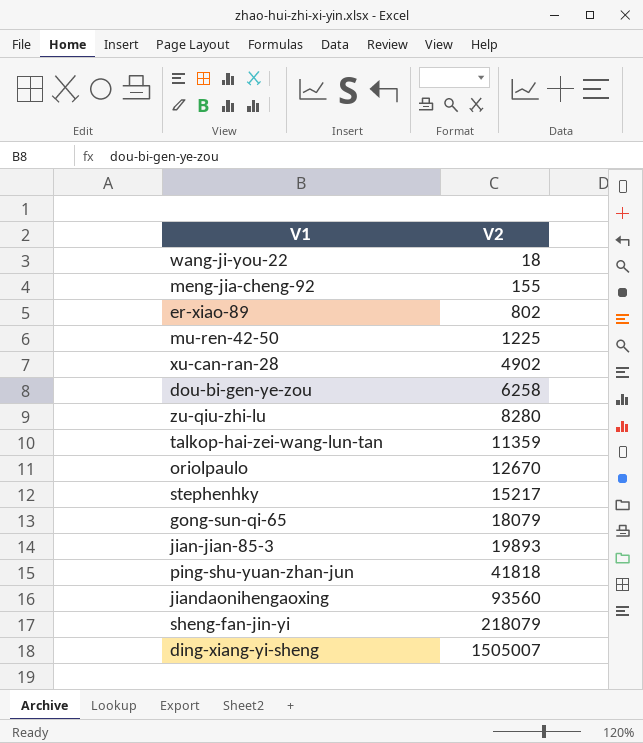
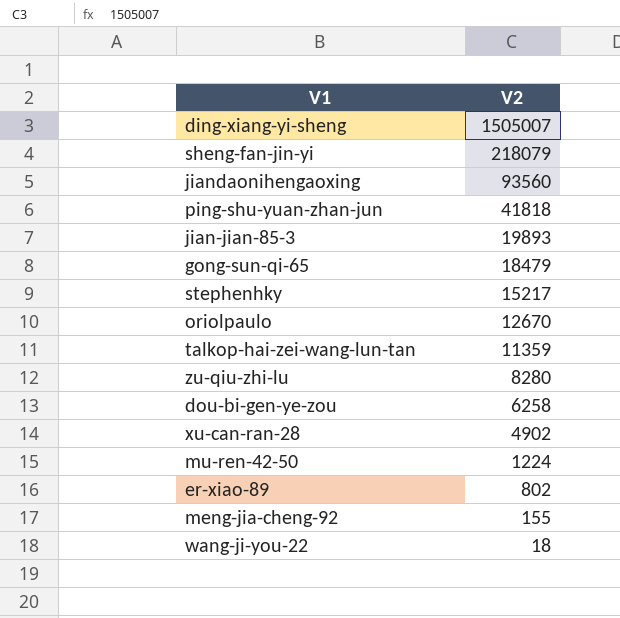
row order: V2 ascending -> V2 descending
gong-sun-qi-65 | V2: 18079 -> 18479
mu-ren-42-50 | V2: 1225 -> 1224

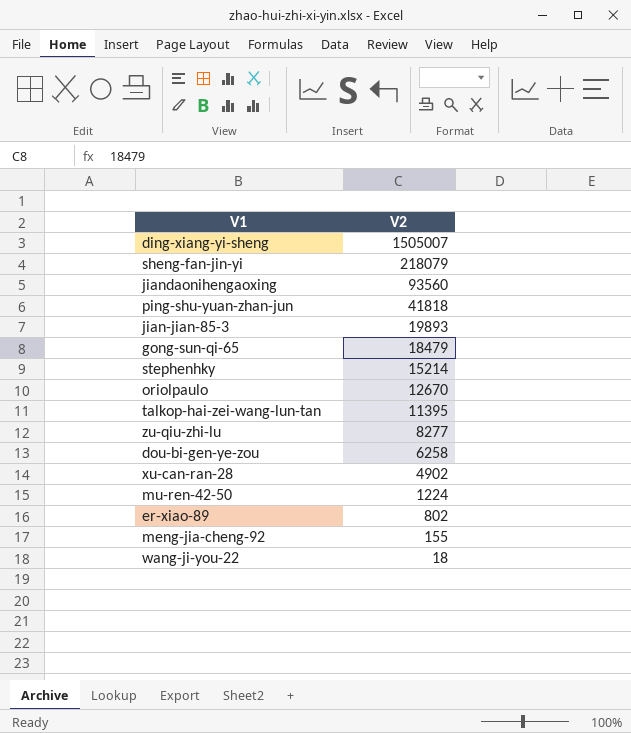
stephenhky | V2: 15217 -> 15214
talkop-hai-zei-wang-lun-tan | V2: 11359 -> 11395
zu-qiu-zhi-lu | V2: 8280 -> 8277

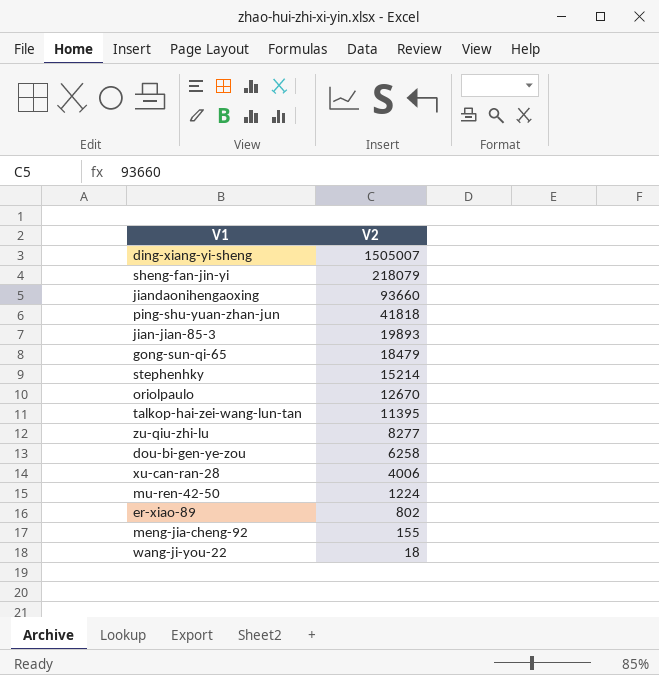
jiandaonihengaoxing | V2: 93560 -> 93660
xu-can-ran-28 | V2: 4902 -> 4006

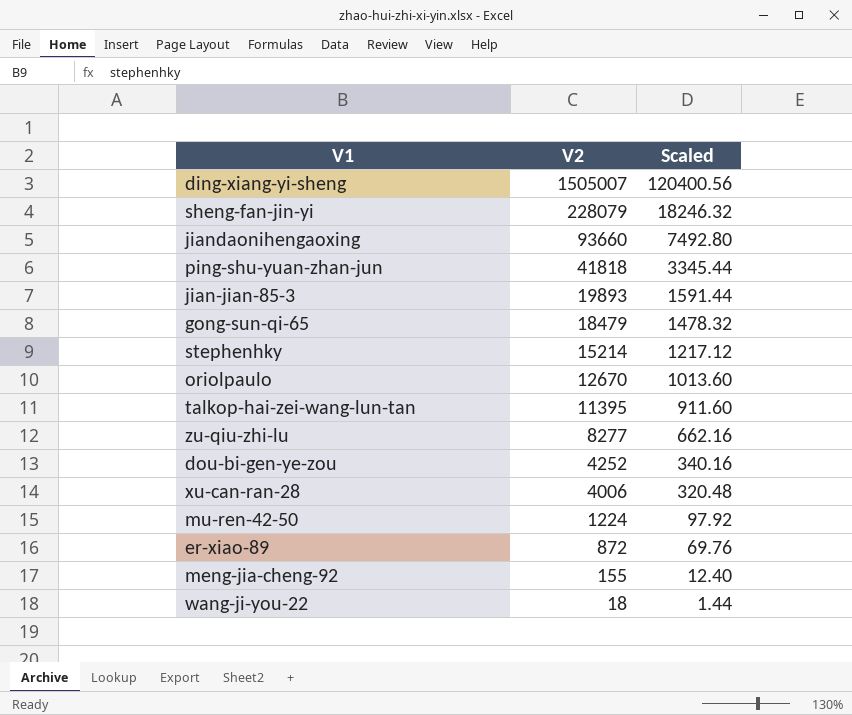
column Scaled | formula: none -> [V2] * 0.08
sheng-fan-jin-yi | V2: 218079 -> 228079
dou-bi-gen-ye-zou | V2: 6258 -> 4252
er-xiao-89 | V2: 802 -> 872

